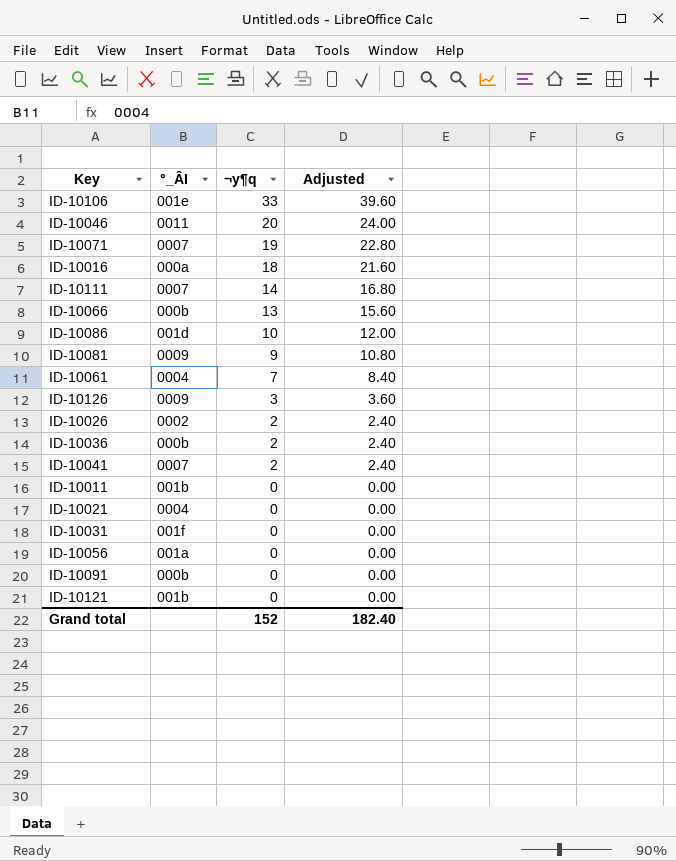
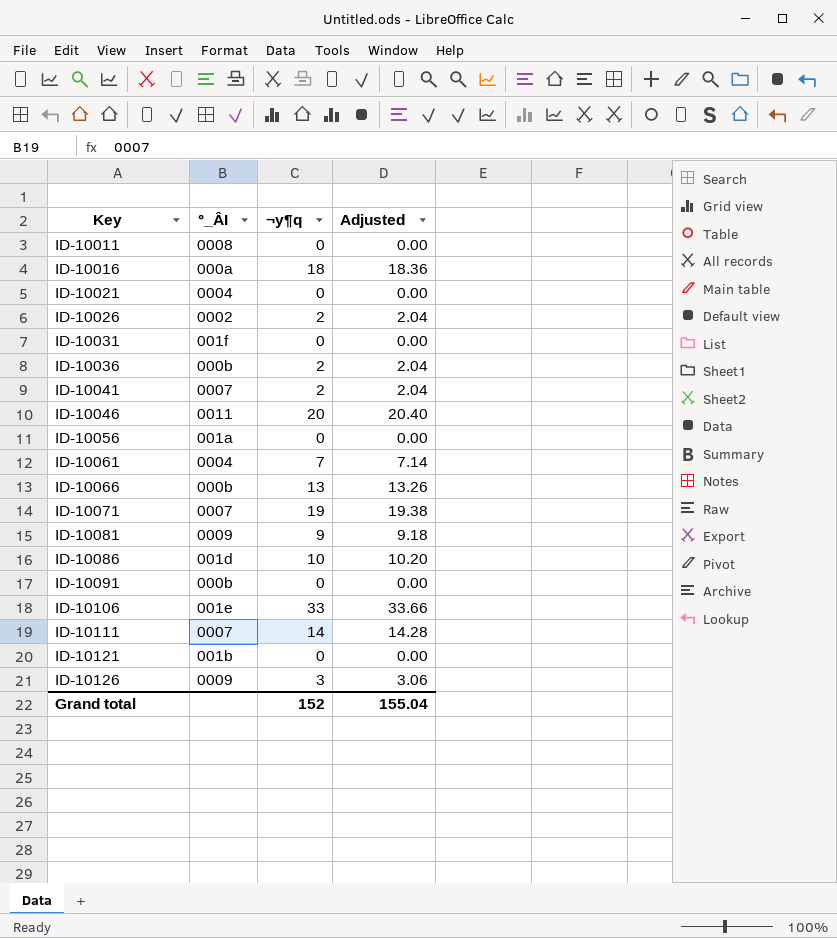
row order: ¬y¶q descending -> Key ascending
column Adjusted | formula: [¬y¶q] * 1.2 -> [¬y¶q] * 1.02
ID-10011 | °_ÂI: 001b -> 0008
Grand total | Adjusted: 182.40 -> 155.04

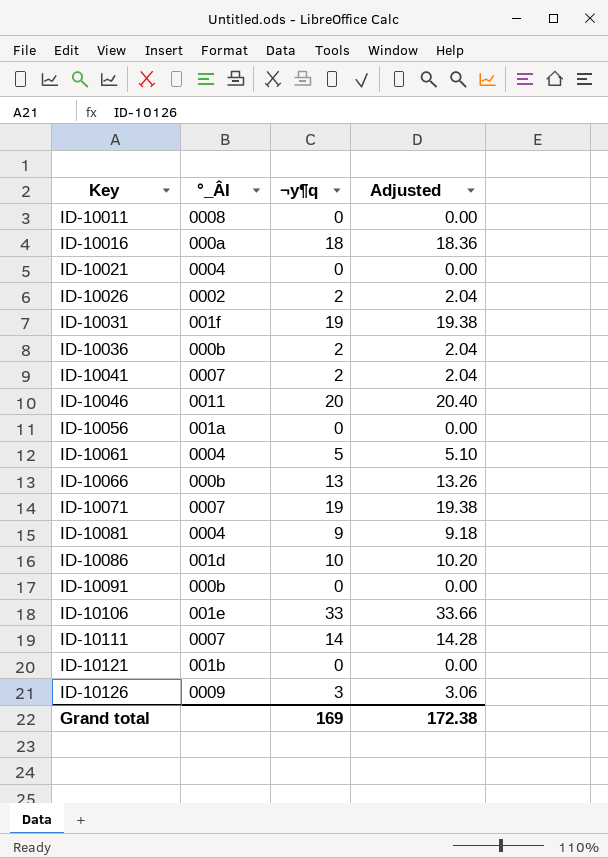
ID-10031 | ¬y¶q: 0 -> 19
ID-10031 | Adjusted: 0.00 -> 19.38
ID-10061 | ¬y¶q: 7 -> 5
ID-10061 | Adjusted: 7.14 -> 5.10
ID-10081 | °_ÂI: 0009 -> 0004
Grand total | ¬y¶q: 152 -> 169
Grand total | Adjusted: 155.04 -> 172.38

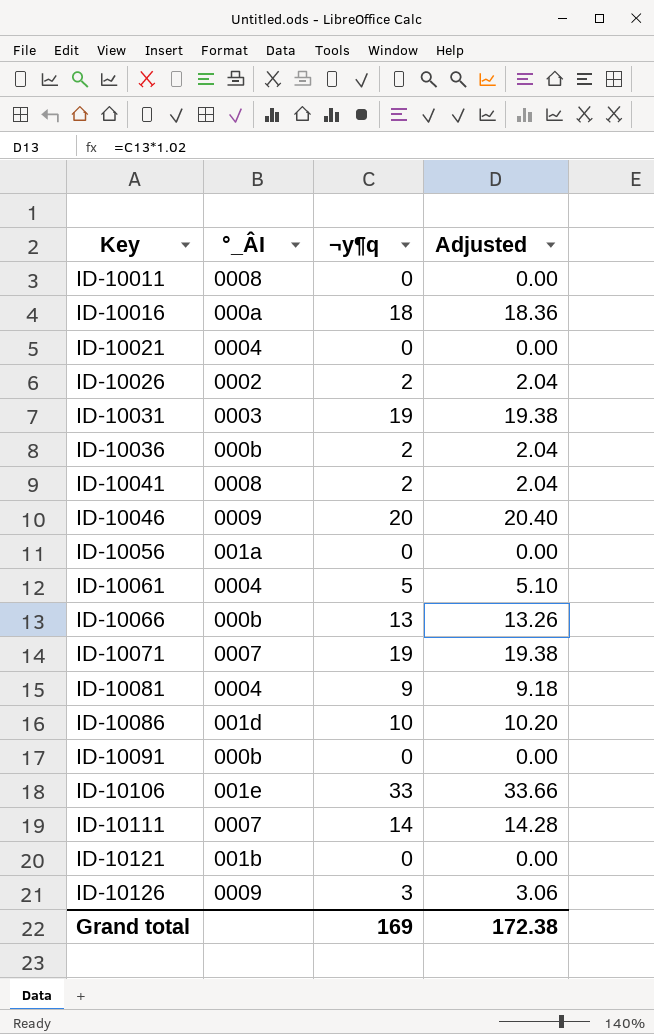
ID-10031 | °_ÂI: 001f -> 0003
ID-10041 | °_ÂI: 0007 -> 0008
ID-10046 | °_ÂI: 0011 -> 0009

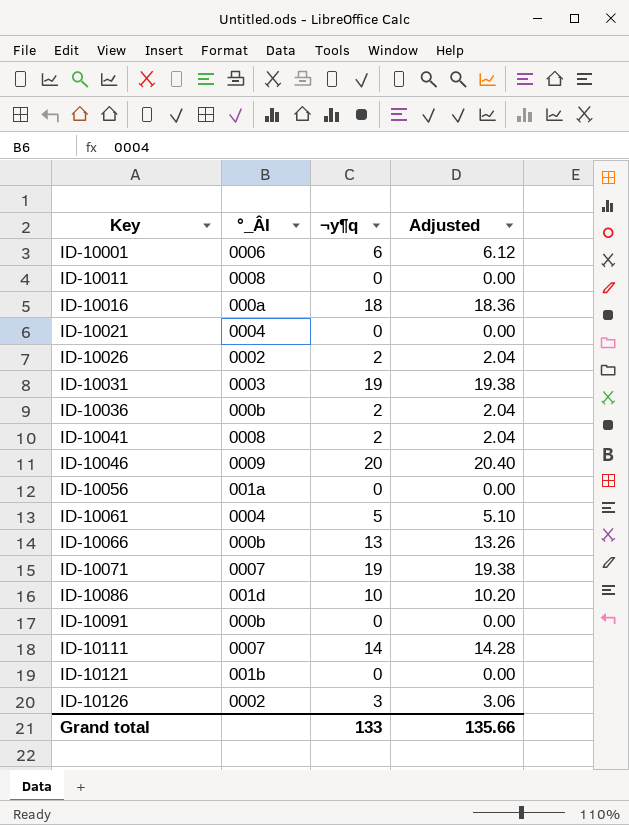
row ID-10081: 0004 | 9 | 9.18 -> none
row ID-10106: 001e | 33 | 33.66 -> none
row ID-10001: none -> 0006 | 6 | 6.12
ID-10126 | °_ÂI: 0009 -> 0002
Grand total | ¬y¶q: 169 -> 133
Grand total | Adjusted: 172.38 -> 135.66

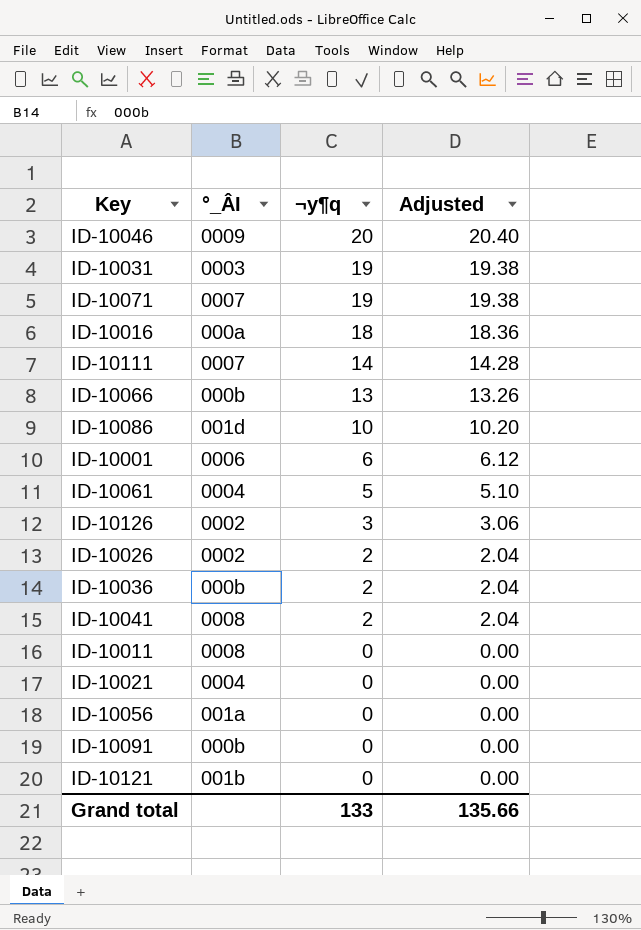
row order: Key ascending -> ¬y¶q descending

